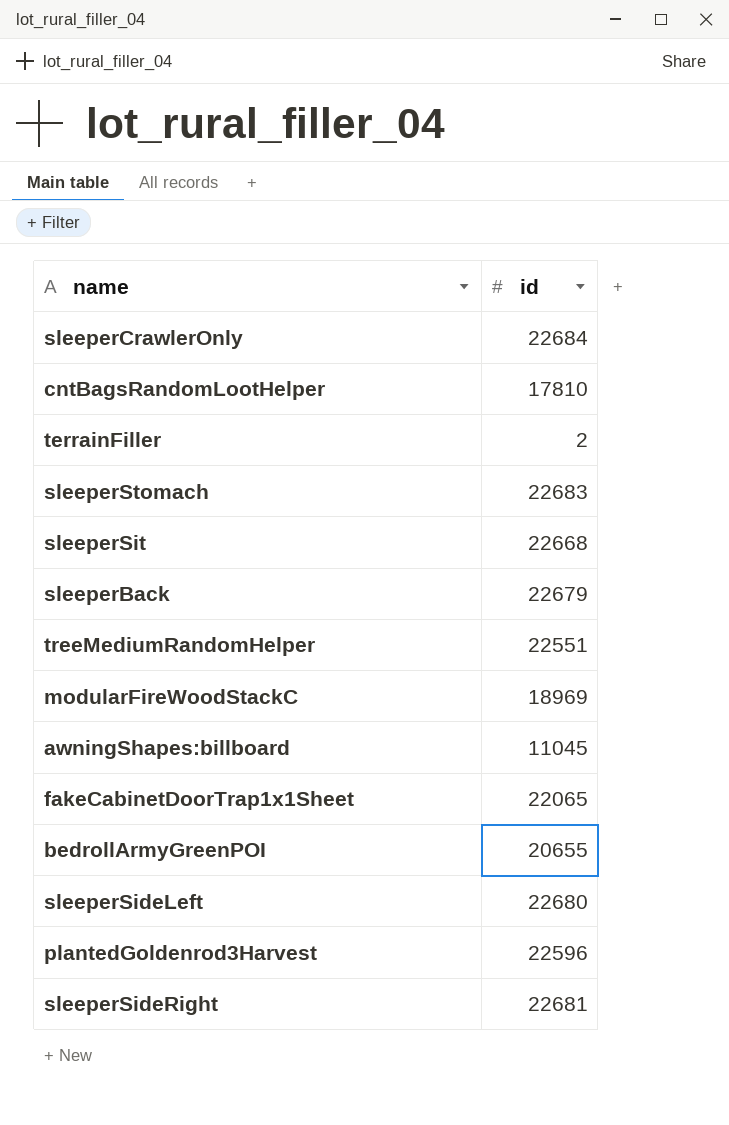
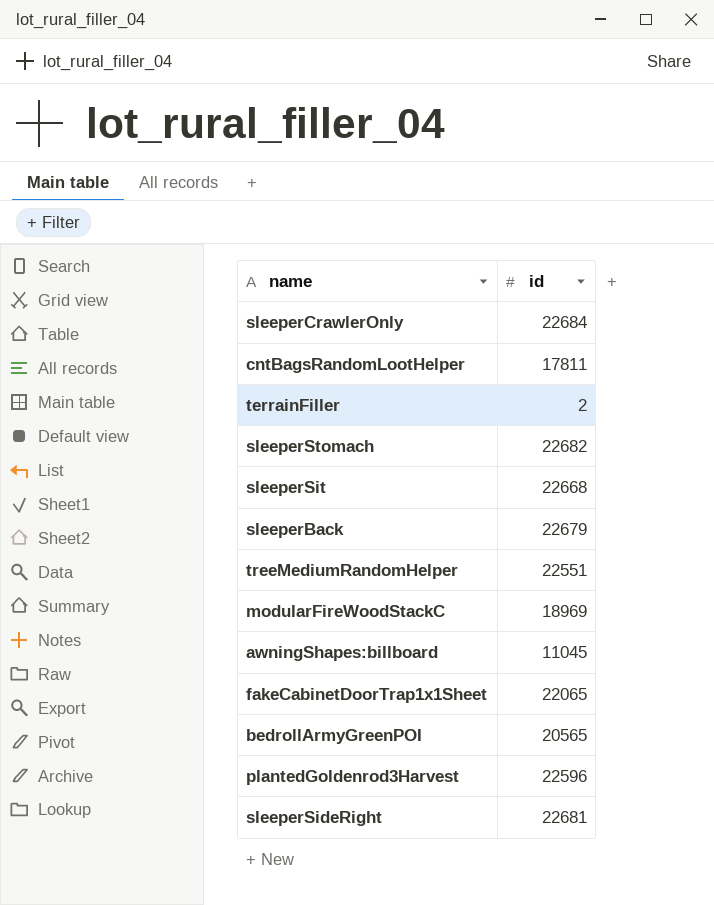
row sleeperSideLeft: 22680 -> none
cntBagsRandomLootHelper | id: 17810 -> 17811
sleeperStomach | id: 22683 -> 22682
bedrollArmyGreenPOI | id: 20655 -> 20565

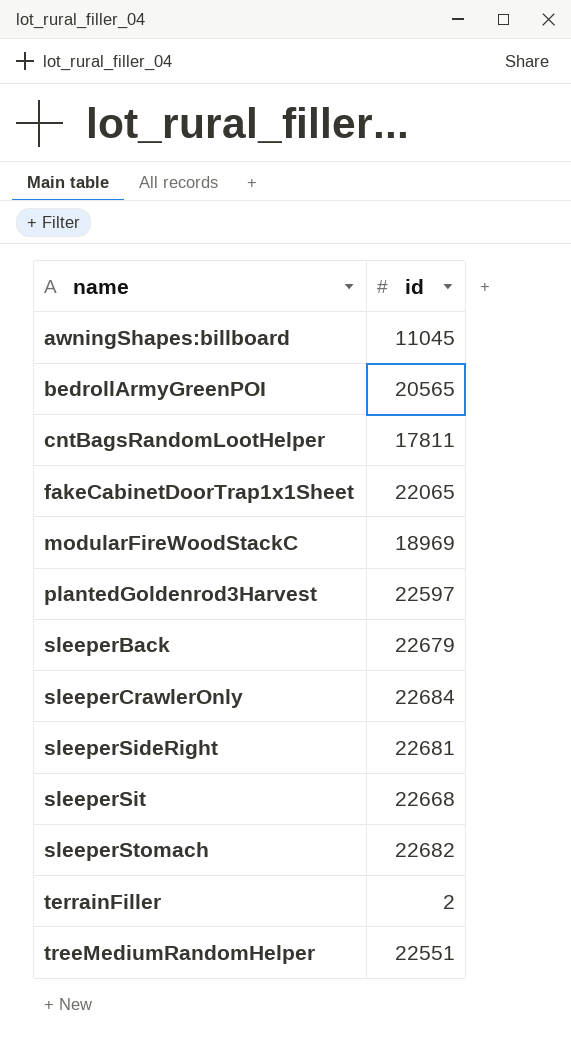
row order: none -> name ascending
plantedGoldenrod3Harvest | id: 22596 -> 22597

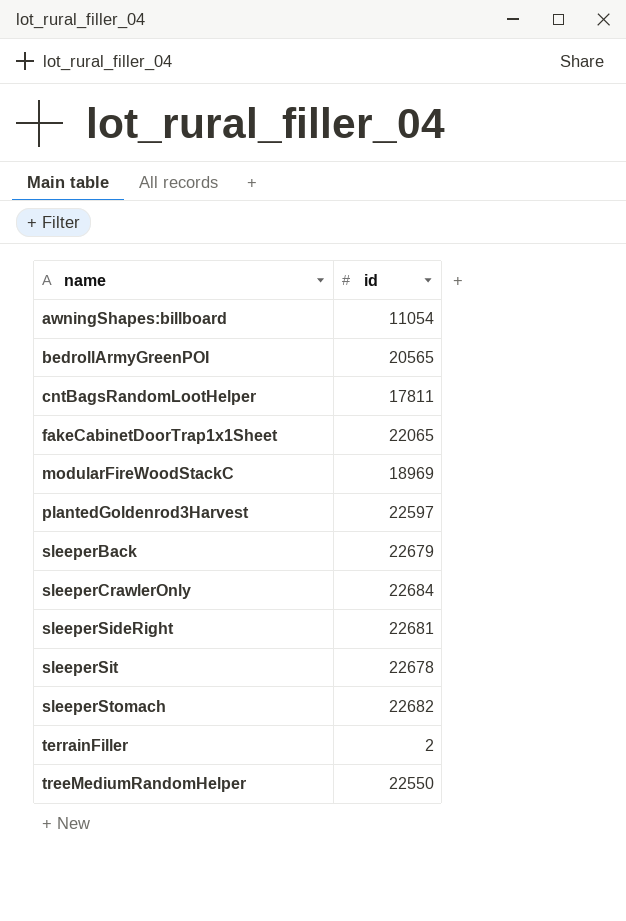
awningShapes:billboard | id: 11045 -> 11054
sleeperSit | id: 22668 -> 22678
treeMediumRandomHelper | id: 22551 -> 22550

